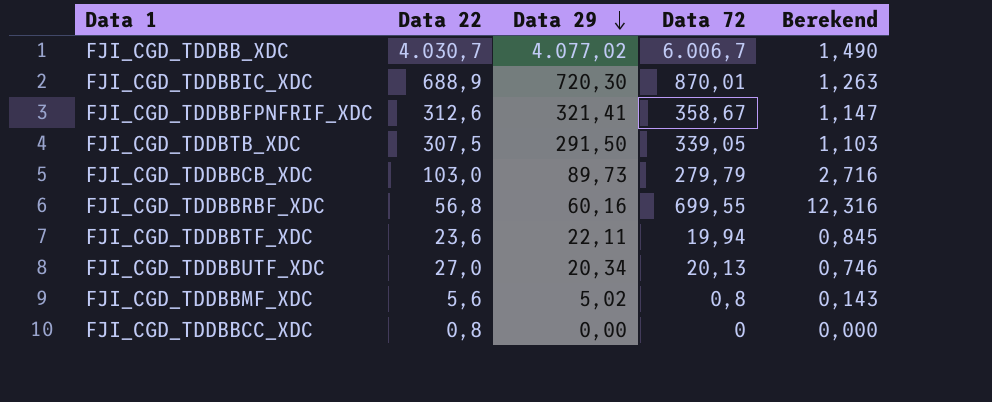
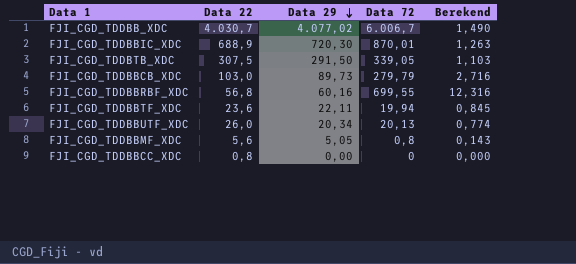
row FJI_CGD_TDDBBFPNFRIF_XDC: 312,6 | 321,41 | 358,67 | 1,147 -> none
FJI_CGD_TDDBBUTF_XDC | Data 22: 27,0 -> 26,0
FJI_CGD_TDDBBUTF_XDC | Berekend: 0,746 -> 0,774
FJI_CGD_TDDBBMF_XDC | Data 29: 5,02 -> 5,05

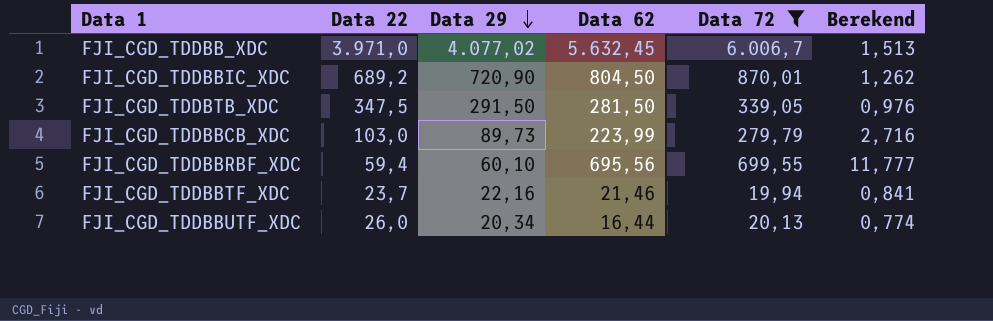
filter: none -> Data 72 >= 19,94
column Data 62 | position: none -> 4
FJI_CGD_TDDBB_XDC | Data 22: 4.030,7 -> 3.971,0
FJI_CGD_TDDBB_XDC | Berekend: 1,490 -> 1,513
FJI_CGD_TDDBBIC_XDC | Data 22: 688,9 -> 689,2
FJI_CGD_TDDBBIC_XDC | Data 29: 720,30 -> 720,90
FJI_CGD_TDDBBIC_XDC | Berekend: 1,263 -> 1,262
FJI_CGD_TDDBTB_XDC | Data 22: 307,5 -> 347,5
FJI_CGD_TDDBTB_XDC | Berekend: 1,103 -> 0,976
FJI_CGD_TDDBBRBF_XDC | Data 22: 56,8 -> 59,4
FJI_CGD_TDDBBRBF_XDC | Data 29: 60,16 -> 60,10
FJI_CGD_TDDBBRBF_XDC | Berekend: 12,316 -> 11,777
FJI_CGD_TDDBBTF_XDC | Data 22: 23,6 -> 23,7
FJI_CGD_TDDBBTF_XDC | Data 29: 22,11 -> 22,16
FJI_CGD_TDDBBTF_XDC | Berekend: 0,845 -> 0,841

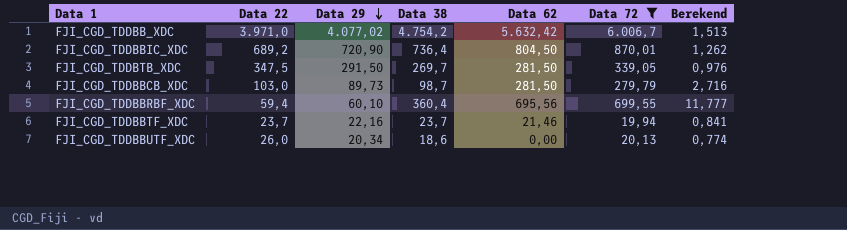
column Data 38 | position: none -> 4
FJI_CGD_TDDBB_XDC | Data 62: 5.632,45 -> 5.632,42
FJI_CGD_TDDBBCB_XDC | Data 62: 223,99 -> 281,50
FJI_CGD_TDDBBUTF_XDC | Data 62: 16,44 -> 0,00

